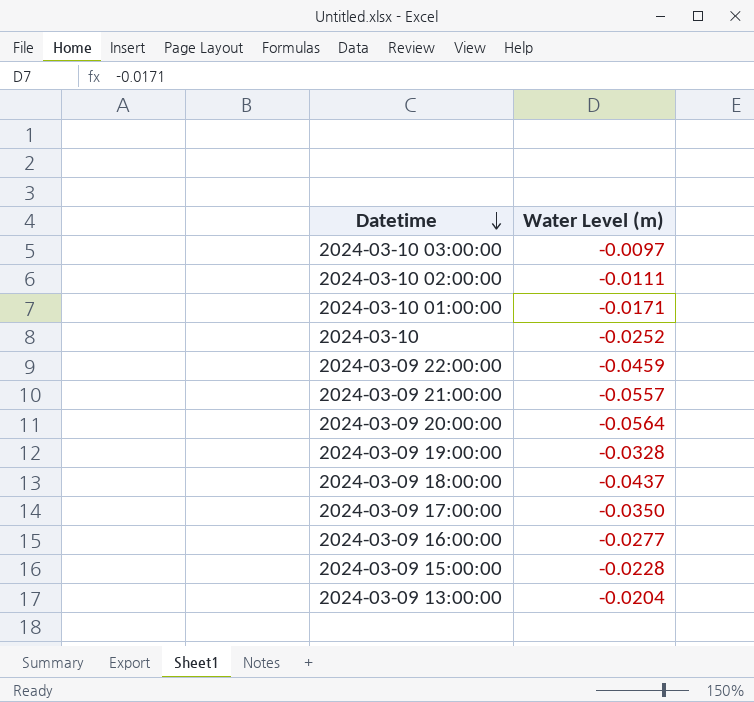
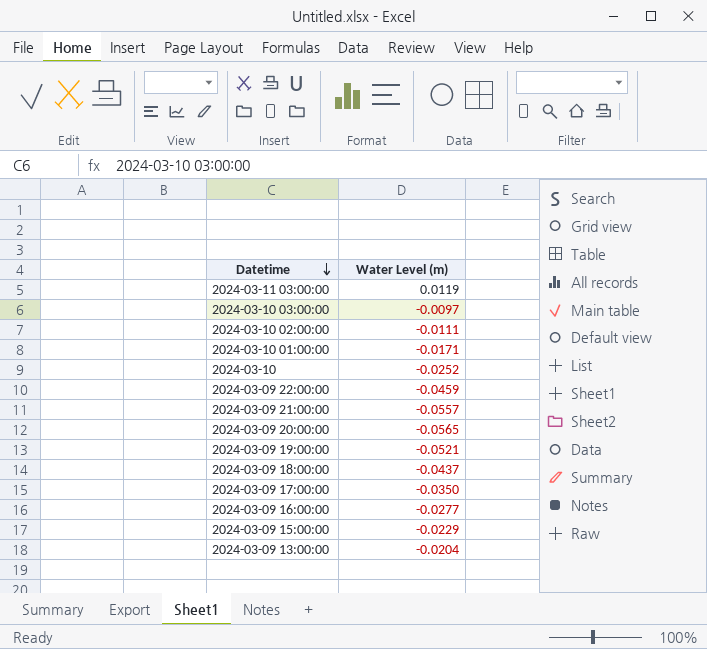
row 2024-03-11 03:00:00: none -> 0.0119
2024-03-09 20:00:00 | Water Level (m): -0.0564 -> -0.0565
2024-03-09 19:00:00 | Water Level (m): -0.0328 -> -0.0521
2024-03-09 15:00:00 | Water Level (m): -0.0228 -> -0.0229

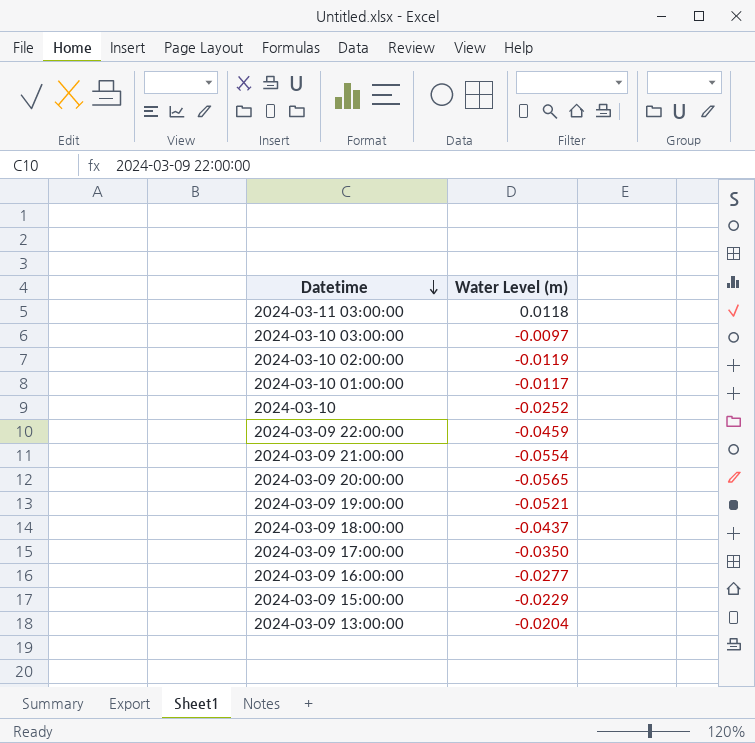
2024-03-11 03:00:00 | Water Level (m): 0.0119 -> 0.0118
2024-03-10 02:00:00 | Water Level (m): -0.0111 -> -0.0119
2024-03-10 01:00:00 | Water Level (m): -0.0171 -> -0.0117
2024-03-09 21:00:00 | Water Level (m): -0.0557 -> -0.0554

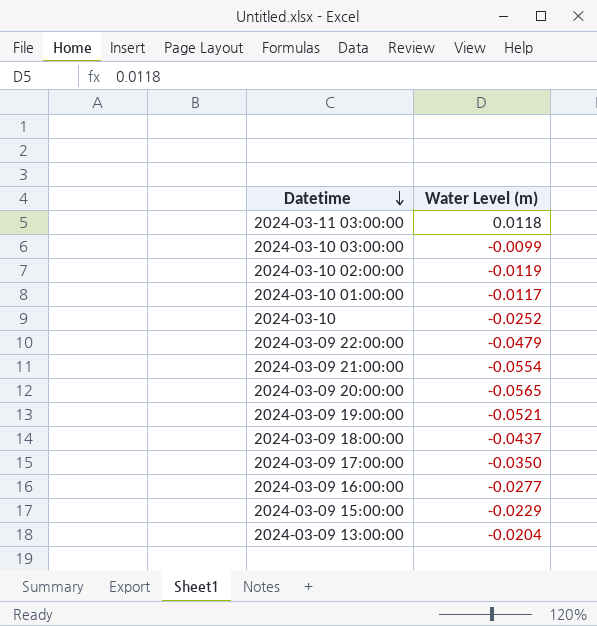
2024-03-10 03:00:00 | Water Level (m): -0.0097 -> -0.0099
2024-03-09 22:00:00 | Water Level (m): -0.0459 -> -0.0479

